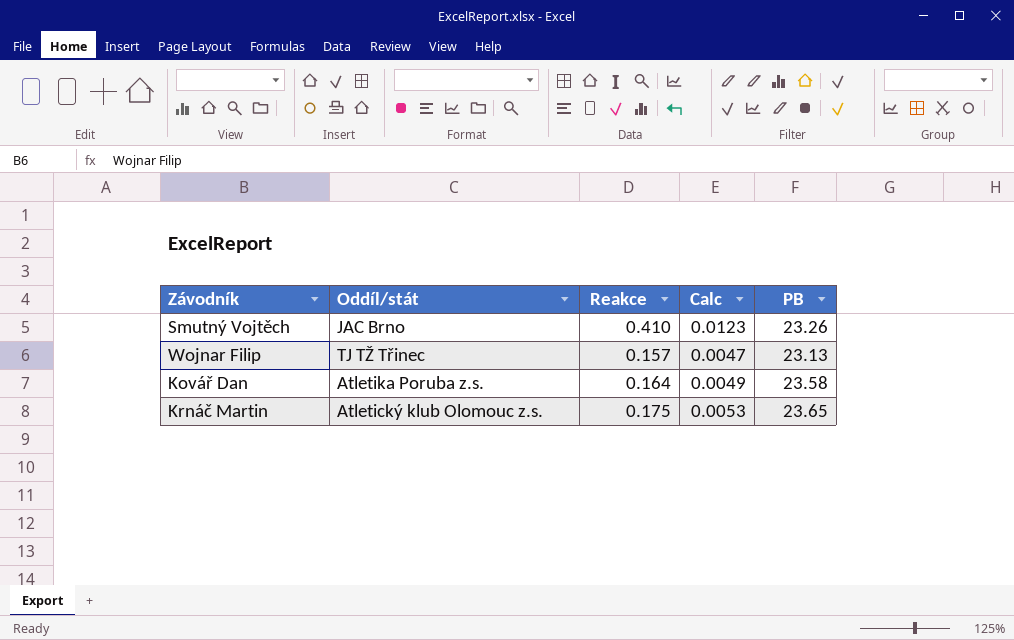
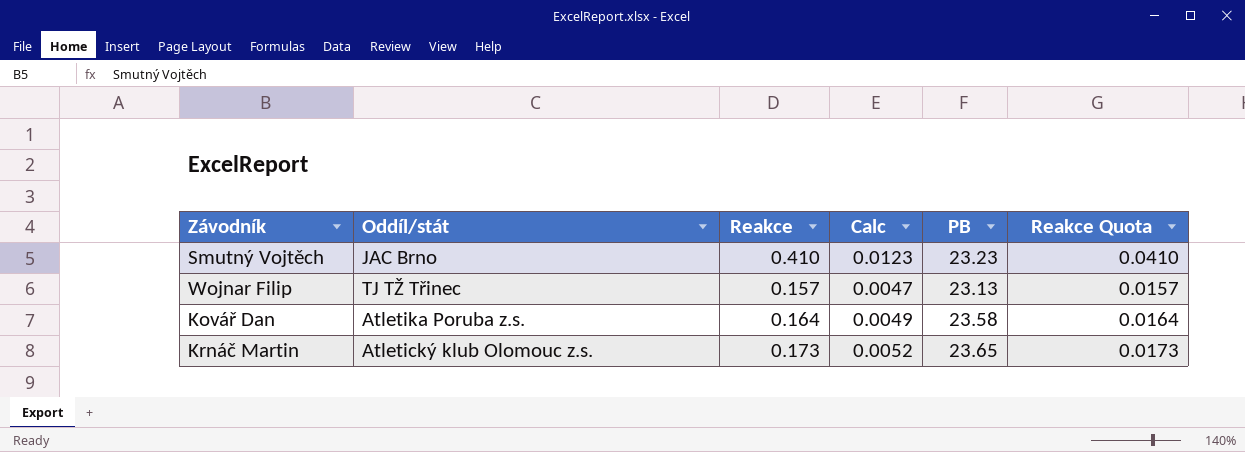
column Reakce Quota | formula: none -> [Reakce] * 0.1
Smutný Vojtěch | PB: 23.26 -> 23.23
Krnáč Martin | Reakce: 0.175 -> 0.173
Krnáč Martin | Calc: 0.0053 -> 0.0052

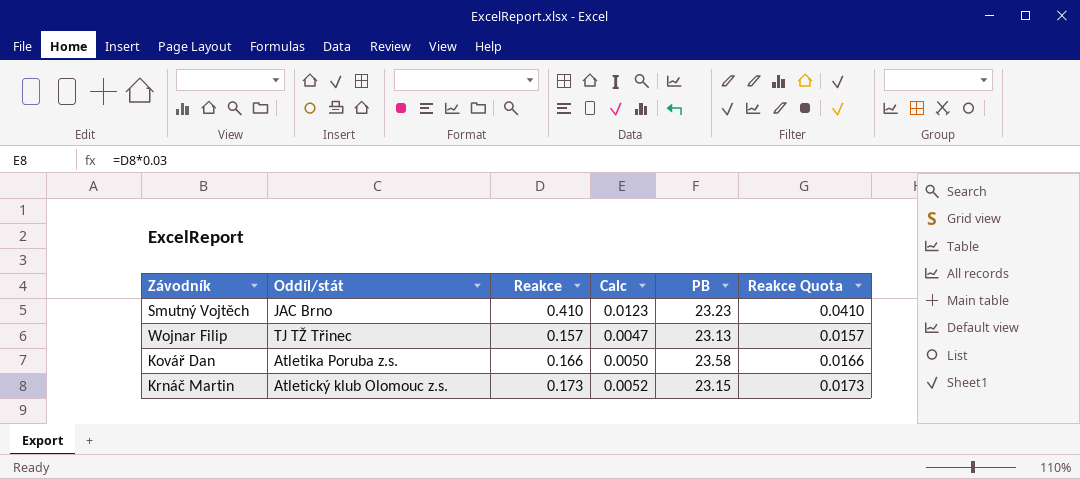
Kovář Dan | Reakce: 0.164 -> 0.166
Kovář Dan | Calc: 0.0049 -> 0.0050
Kovář Dan | Reakce Quota: 0.0164 -> 0.0166
Krnáč Martin | PB: 23.65 -> 23.15

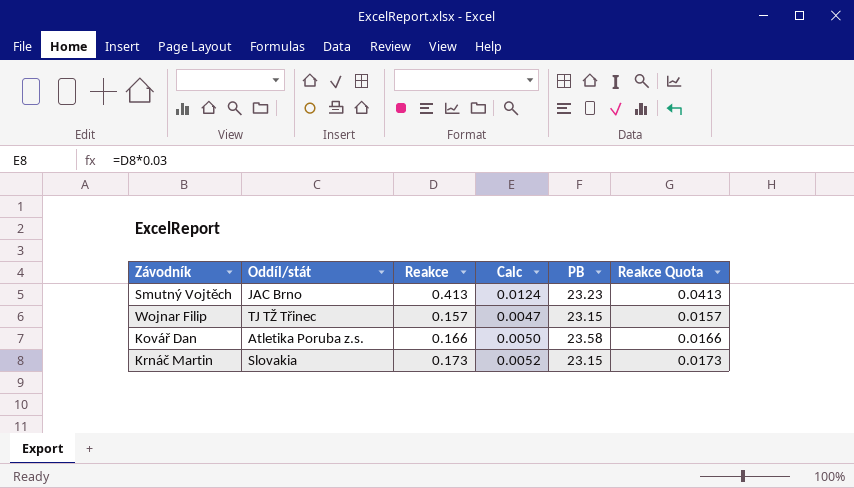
Smutný Vojtěch | Reakce: 0.410 -> 0.413
Smutný Vojtěch | Calc: 0.0123 -> 0.0124
Smutný Vojtěch | Reakce Quota: 0.0410 -> 0.0413
Wojnar Filip | PB: 23.13 -> 23.15
Krnáč Martin | Oddíl/stát: Atletický klub Olomouc z.s. -> Slovakia

